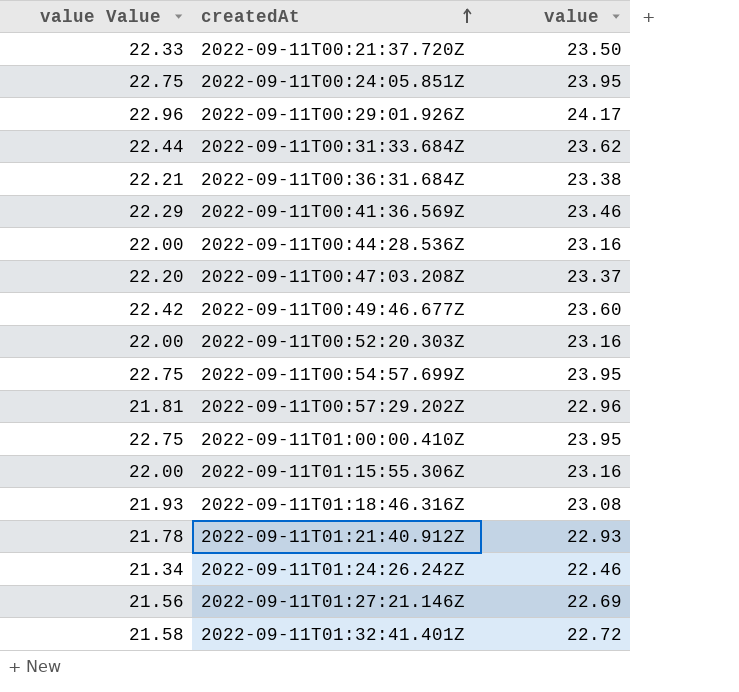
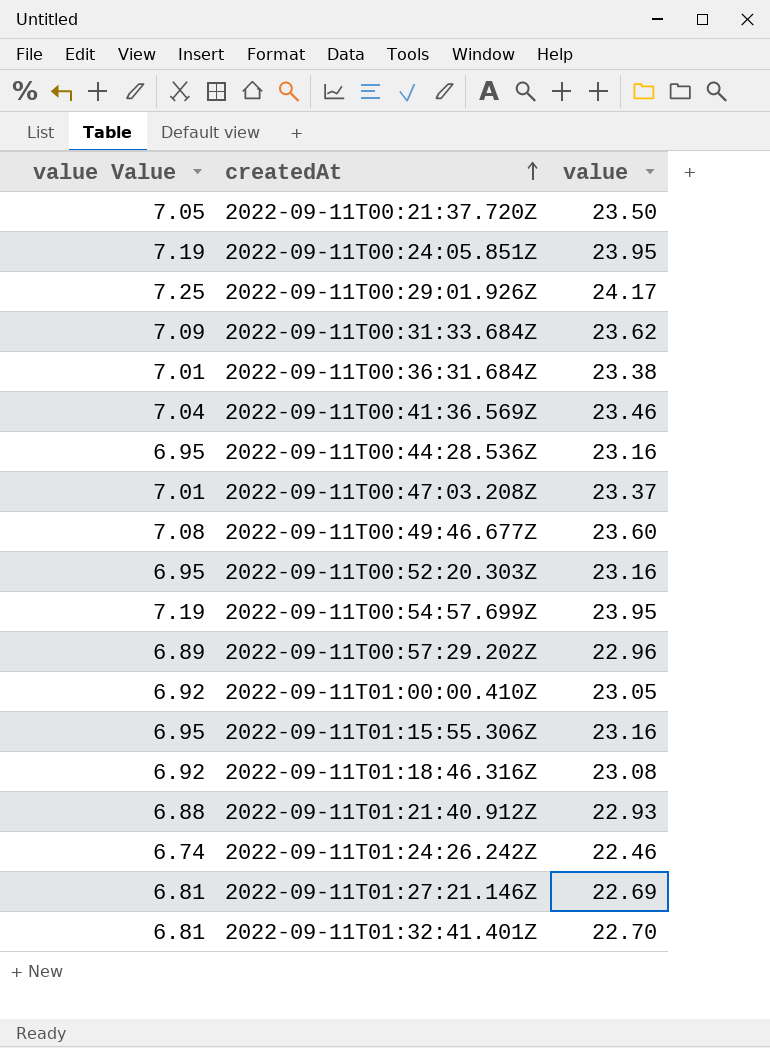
column value Value | formula: [value] * 0.95 -> [value] * 0.3
2022-09-11T01:00:00.410Z | value: 23.95 -> 23.05
2022-09-11T01:32:41.401Z | value: 22.72 -> 22.70

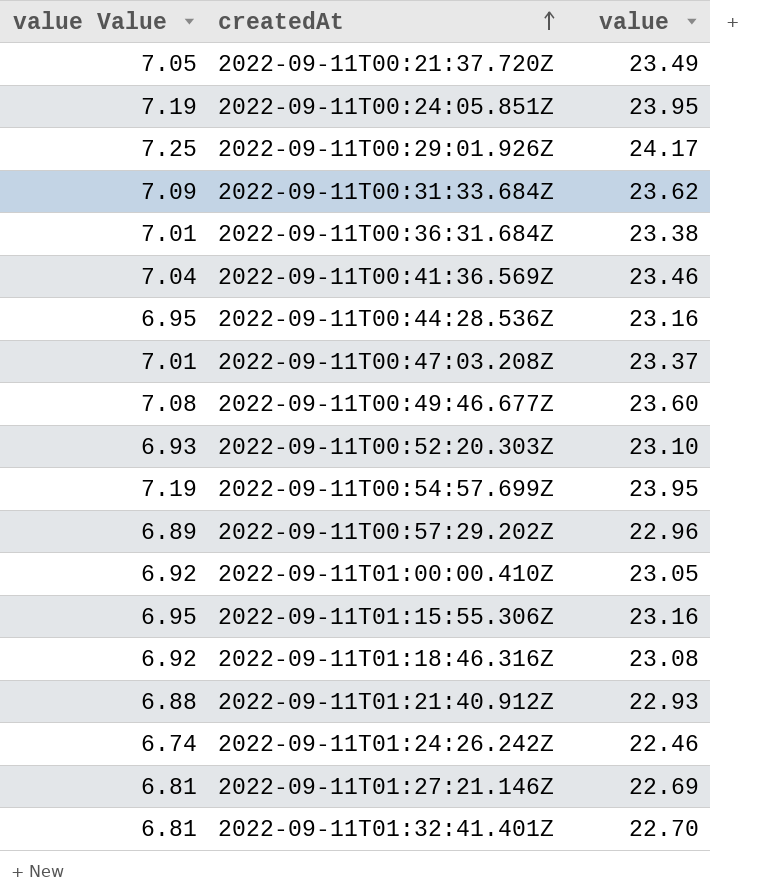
2022-09-11T00:21:37.720Z | value: 23.50 -> 23.49
2022-09-11T00:52:20.303Z | value Value: 6.95 -> 6.93
2022-09-11T00:52:20.303Z | value: 23.16 -> 23.10

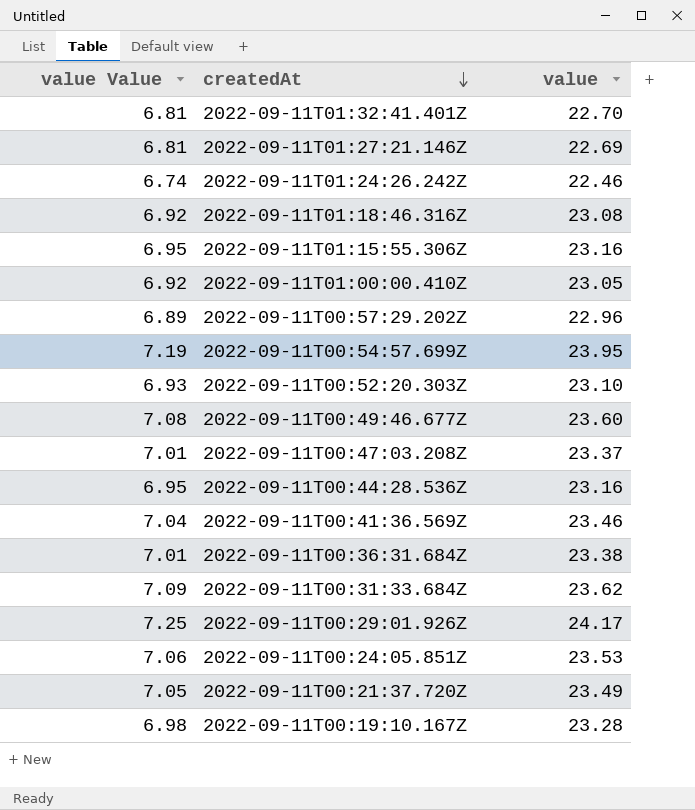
row order: createdAt ascending -> createdAt descending
row 2022-09-11T01:21:40.912Z: 6.88 | 22.93 -> none
2022-09-11T00:24:05.851Z | value Value: 7.19 -> 7.06
2022-09-11T00:24:05.851Z | value: 23.95 -> 23.53
row 2022-09-11T00:19:10.167Z: none -> 6.98 | 23.28

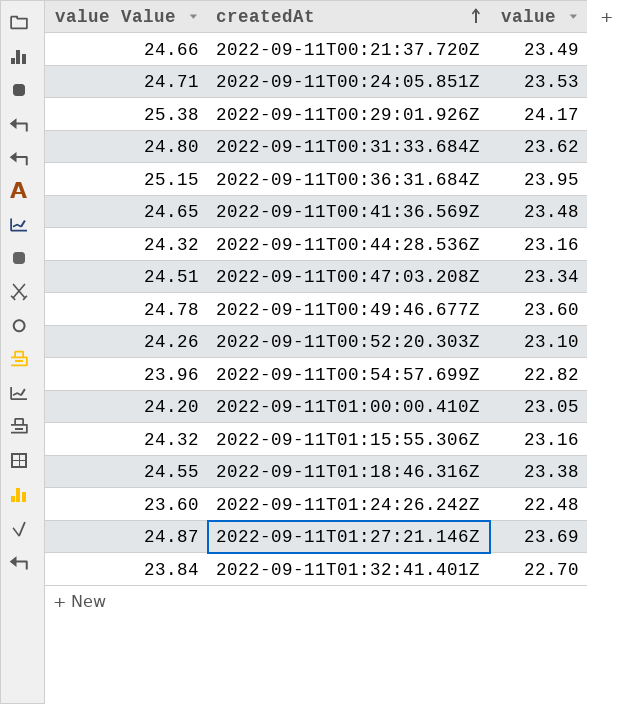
row order: createdAt descending -> createdAt ascending
column value Value | formula: [value] * 0.3 -> [value] * 1.05
row 2022-09-11T00:57:29.202Z: 6.89 | 22.96 -> none
row 2022-09-11T00:19:10.167Z: 6.98 | 23.28 -> none
2022-09-11T00:36:31.684Z | value: 23.38 -> 23.95
2022-09-11T00:41:36.569Z | value: 23.46 -> 23.48
2022-09-11T00:47:03.208Z | value: 23.37 -> 23.34
2022-09-11T00:54:57.699Z | value: 23.95 -> 22.82
2022-09-11T01:18:46.316Z | value: 23.08 -> 23.38
2022-09-11T01:24:26.242Z | value: 22.46 -> 22.48
2022-09-11T01:27:21.146Z | value: 22.69 -> 23.69

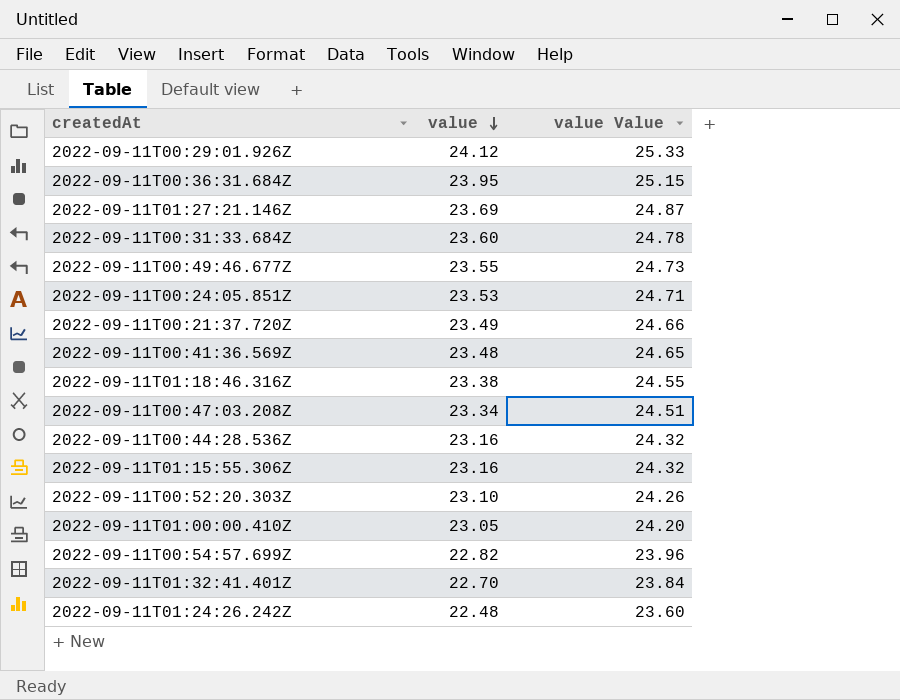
row order: createdAt ascending -> value descending
column value Value | position: 1 -> 3
2022-09-11T00:29:01.926Z | value: 24.17 -> 24.12
2022-09-11T00:29:01.926Z | value Value: 25.38 -> 25.33
2022-09-11T00:31:33.684Z | value: 23.62 -> 23.60
2022-09-11T00:31:33.684Z | value Value: 24.80 -> 24.78
2022-09-11T00:49:46.677Z | value: 23.60 -> 23.55
2022-09-11T00:49:46.677Z | value Value: 24.78 -> 24.73

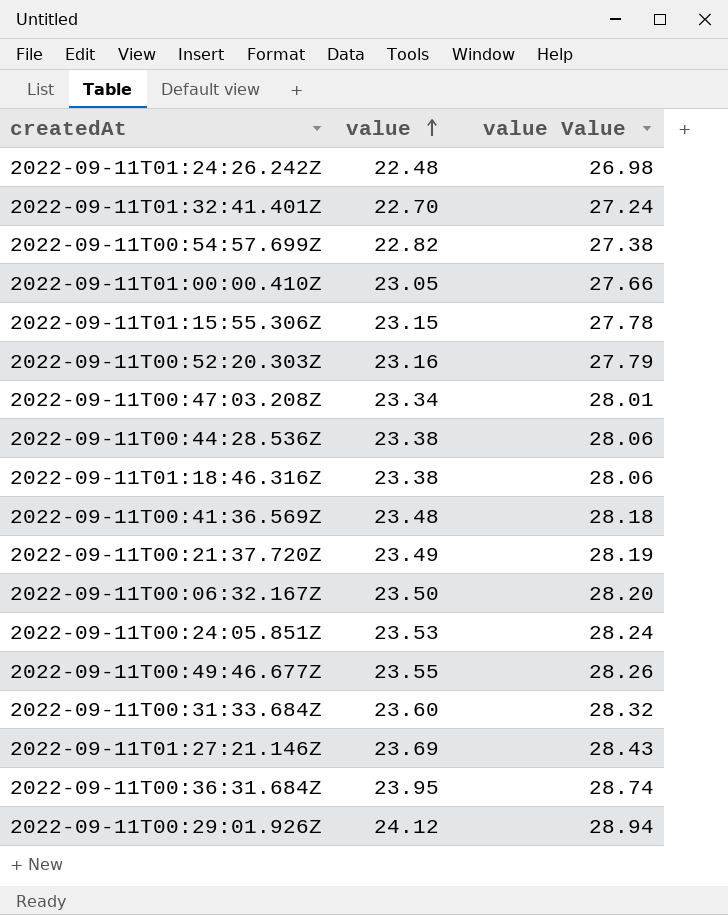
row order: value descending -> value ascending
column value Value | formula: [value] * 1.05 -> [value] * 1.2
2022-09-11T01:15:55.306Z | value: 23.16 -> 23.15
2022-09-11T00:52:20.303Z | value: 23.10 -> 23.16
2022-09-11T00:44:28.536Z | value: 23.16 -> 23.38
row 2022-09-11T00:06:32.167Z: none -> 23.50 | 28.20

